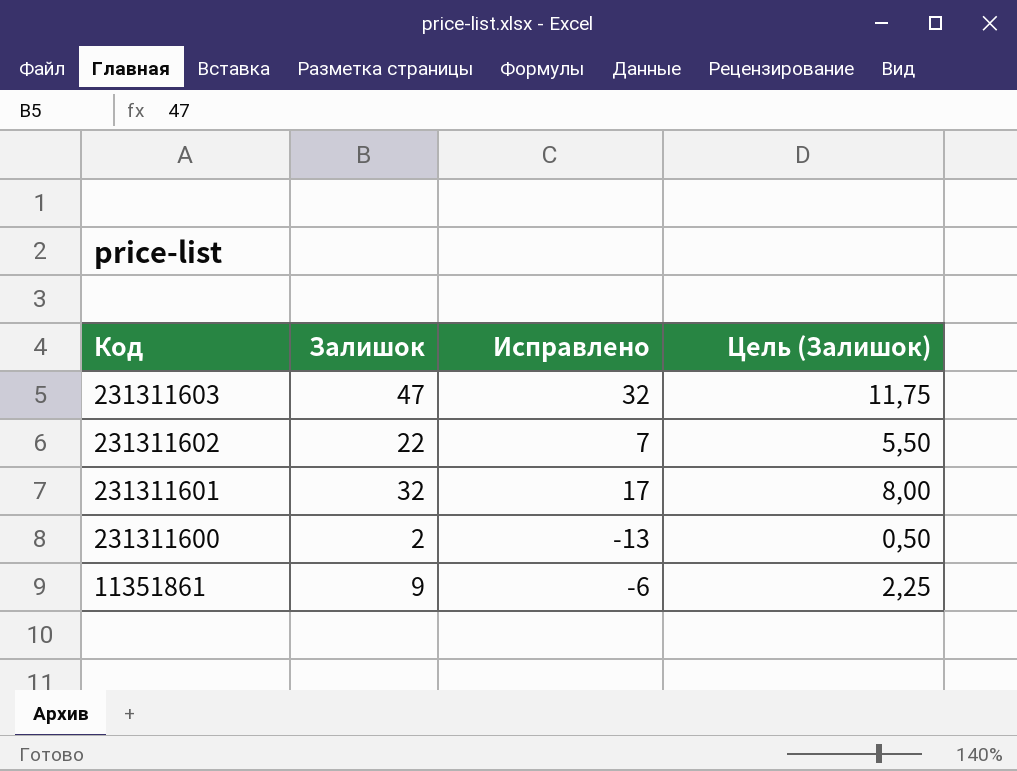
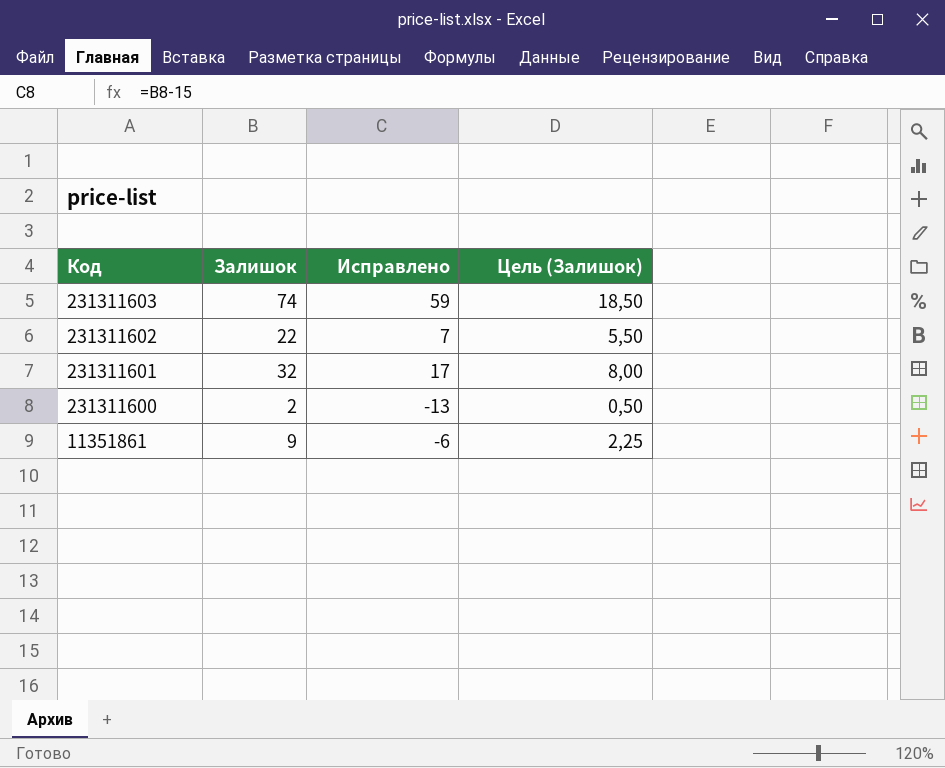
231311603 | Залишок: 47 -> 74
231311603 | Исправлено: 32 -> 59
231311603 | Цель (Залишок): 11,75 -> 18,50

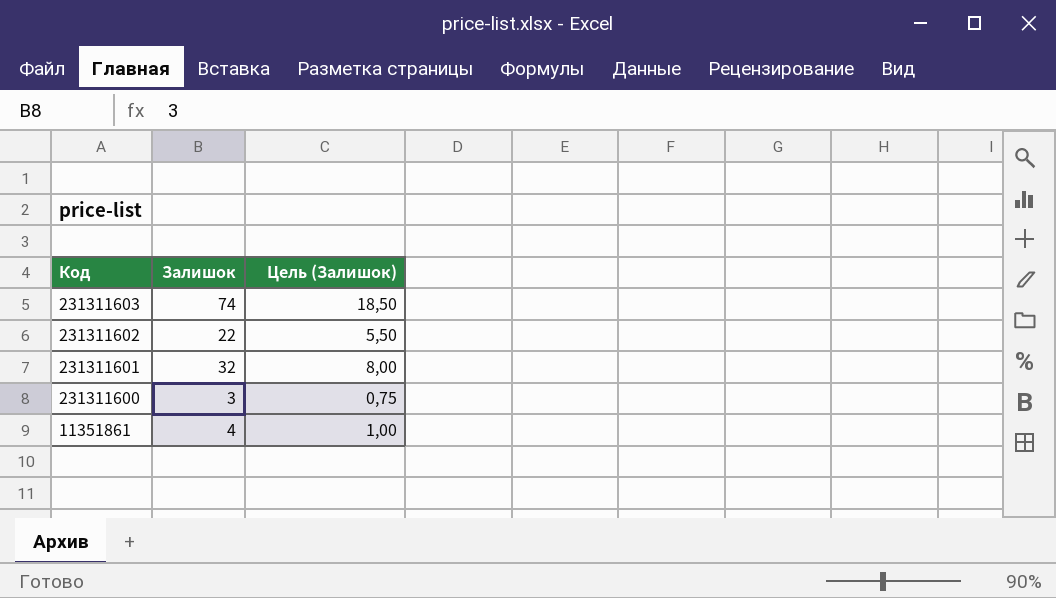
column Исправлено | formula: [Залишок] - 15 -> none
231311600 | Залишок: 2 -> 3
231311600 | Цель (Залишок): 0,50 -> 0,75
11351861 | Залишок: 9 -> 4
11351861 | Цель (Залишок): 2,25 -> 1,00

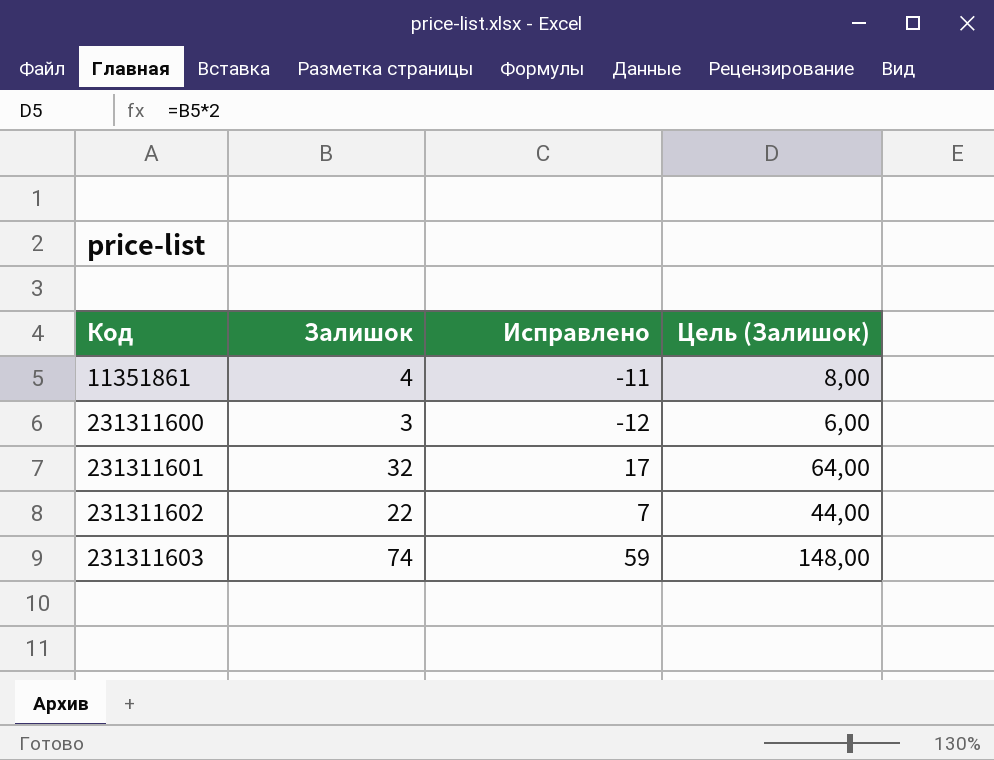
row order: Код descending -> Код ascending
column Исправлено | formula: none -> [Залишок] - 15
column Цель (Залишок) | formula: [Залишок] * 0,25 -> [Залишок] * 2

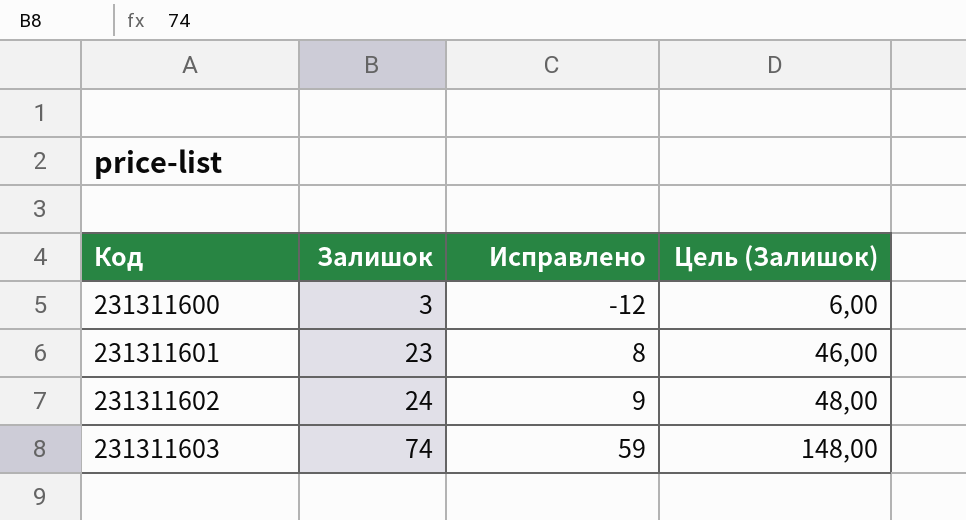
row 11351861: 4 | -11 | 8,00 -> none
231311601 | Залишок: 32 -> 23
231311601 | Исправлено: 17 -> 8
231311601 | Цель (Залишок): 64,00 -> 46,00
231311602 | Залишок: 22 -> 24
231311602 | Исправлено: 7 -> 9
231311602 | Цель (Залишок): 44,00 -> 48,00

